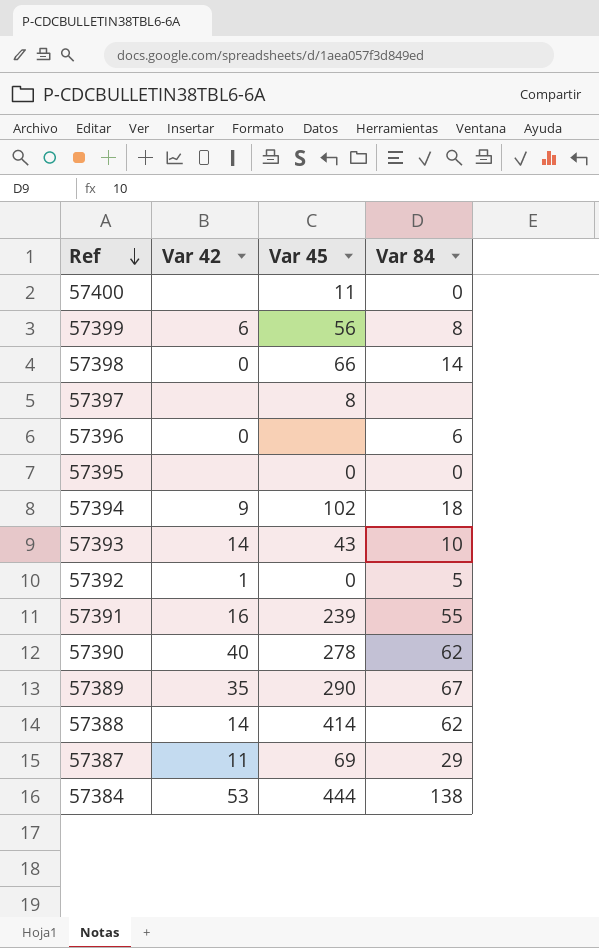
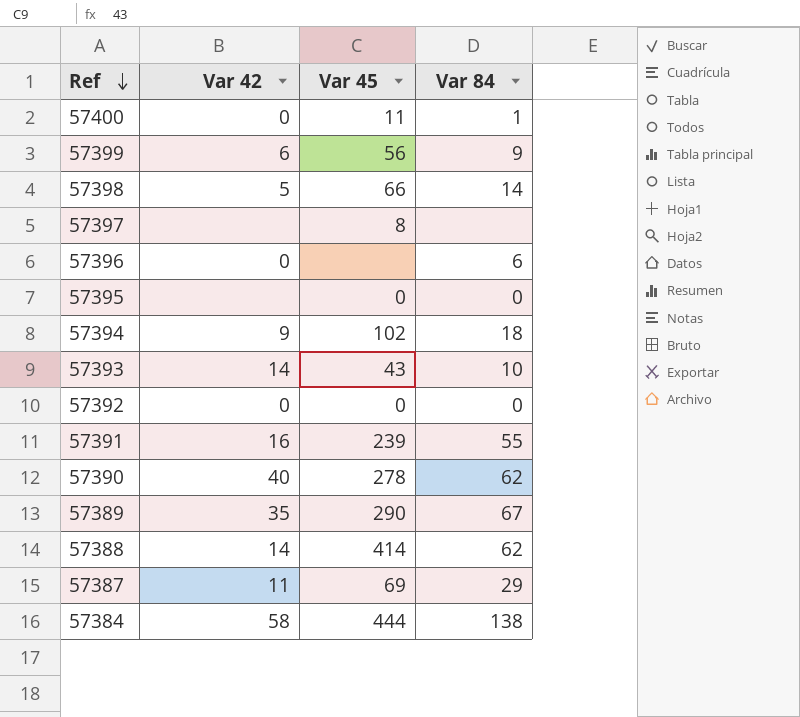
57400 | Var 42: none -> 0
57400 | Var 84: 0 -> 1
57399 | Var 84: 8 -> 9
57398 | Var 42: 0 -> 5
57392 | Var 42: 1 -> 0
57392 | Var 84: 5 -> 0
57384 | Var 42: 53 -> 58

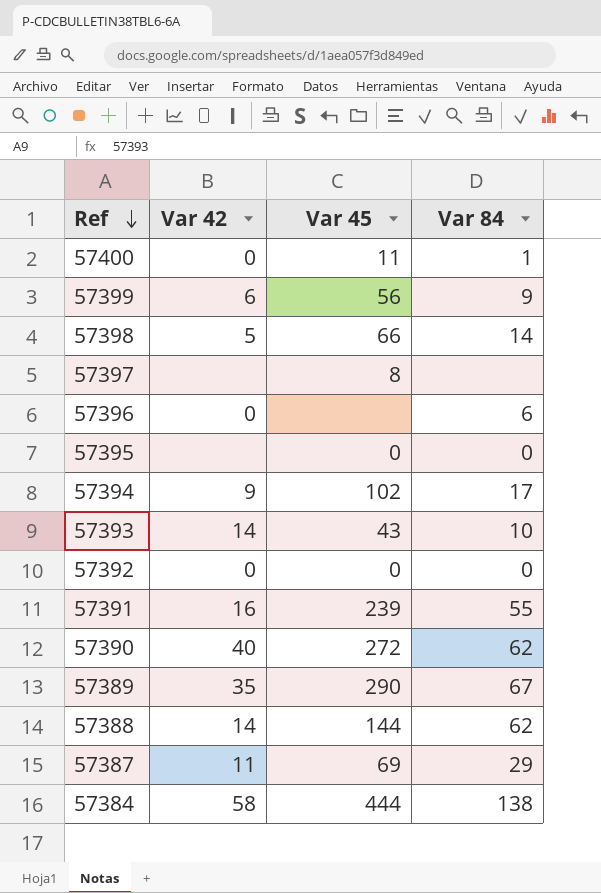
57394 | Var 84: 18 -> 17
57390 | Var 45: 278 -> 272
57388 | Var 45: 414 -> 144

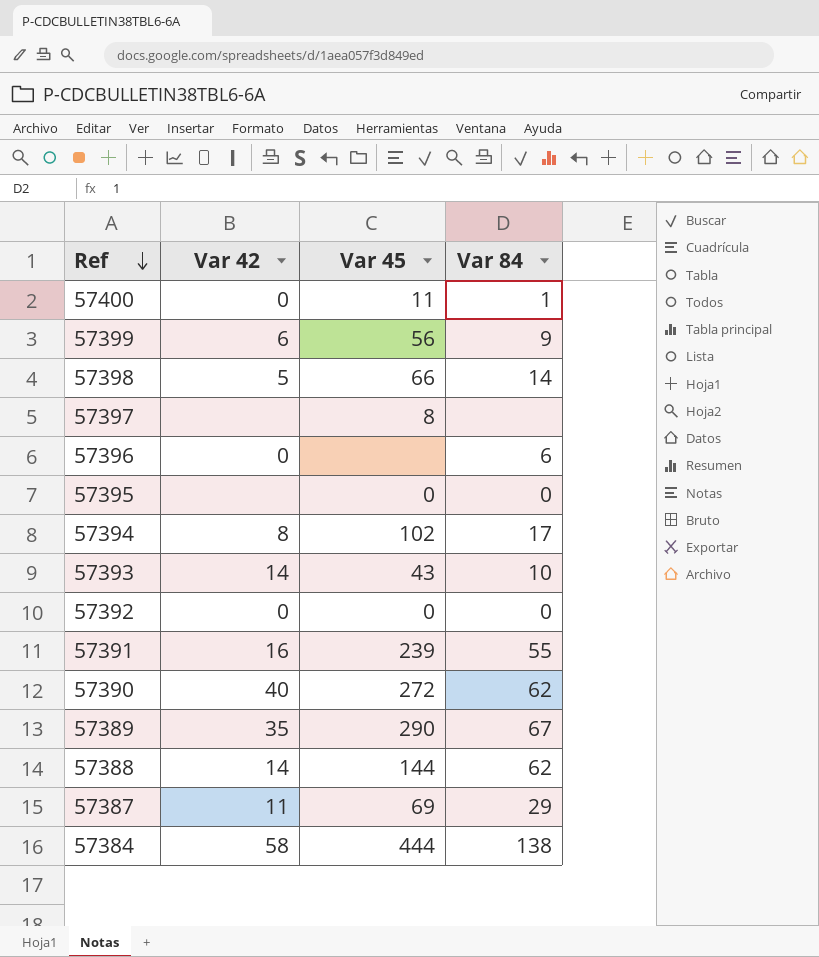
57394 | Var 42: 9 -> 8

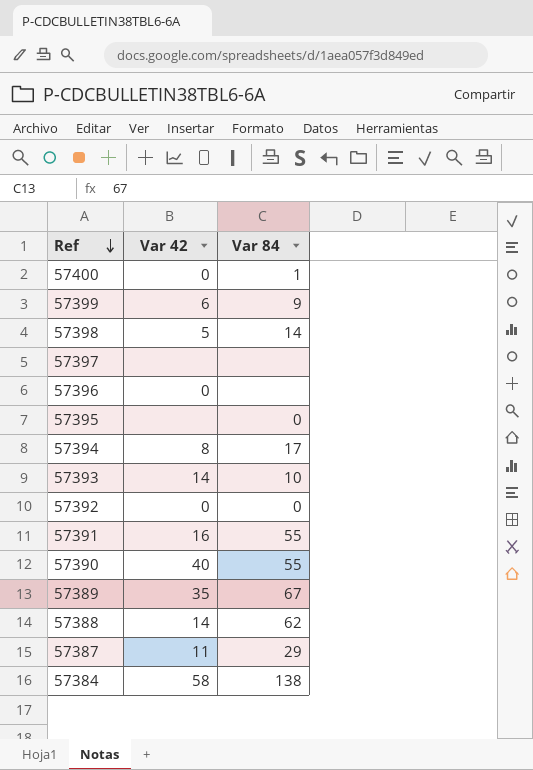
column Var 45 | position: 3 -> none
57396 | Var 84: 6 -> none
57390 | Var 84: 62 -> 55

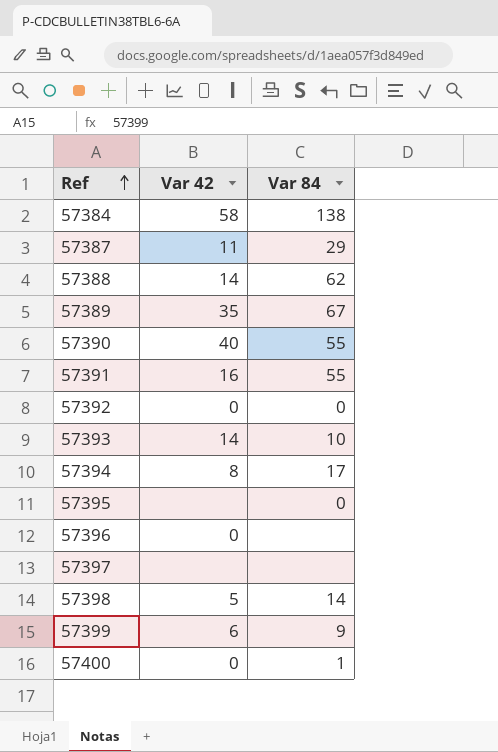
row order: Ref descending -> Ref ascending

